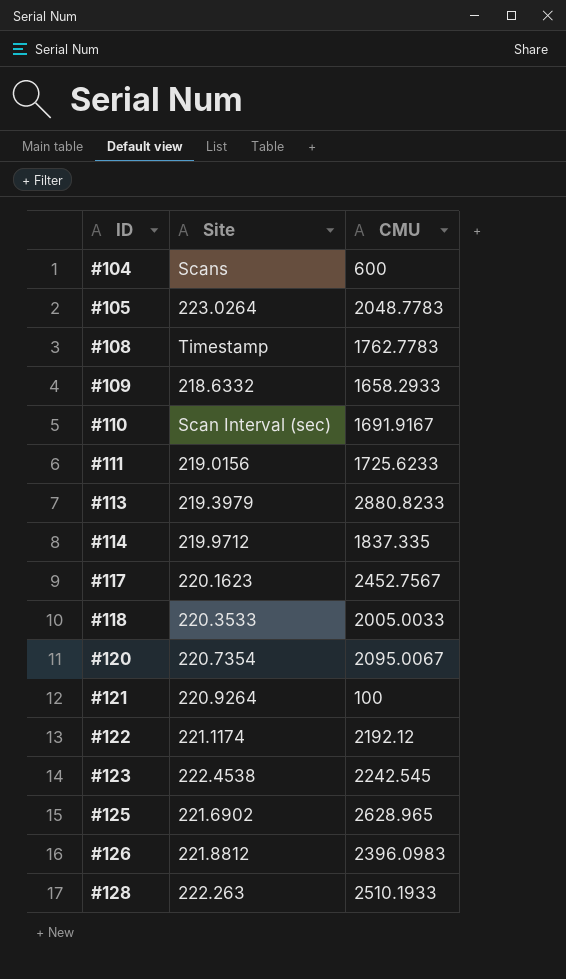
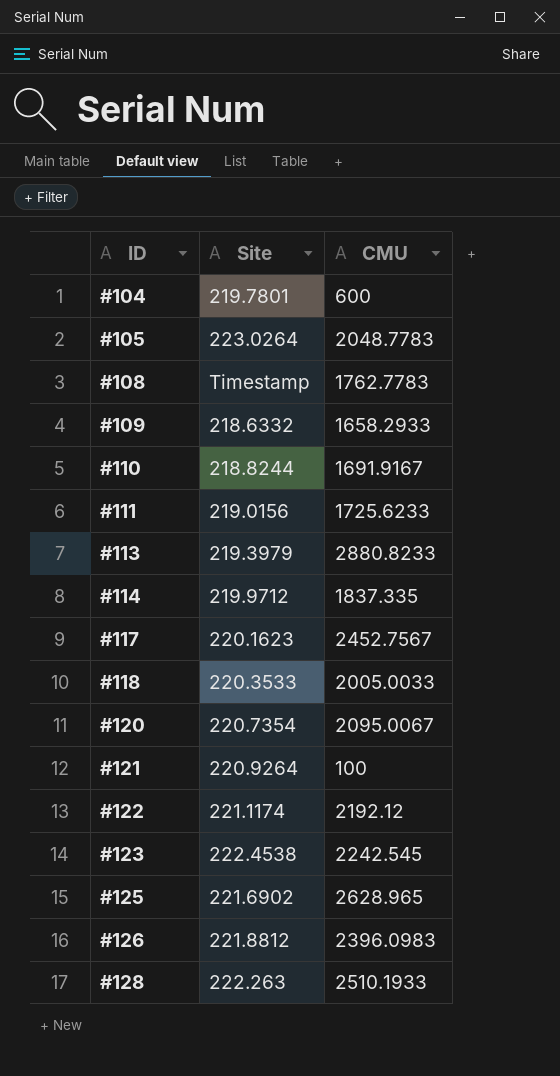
#104 | Site: Scans -> 219.7801
#110 | Site: Scan Interval (sec) -> 218.8244

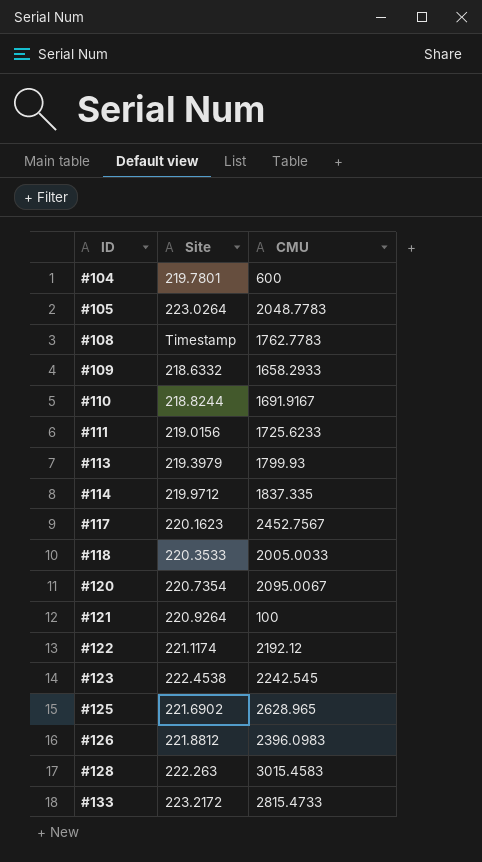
#113 | CMU: 2880.8233 -> 1799.93
#128 | CMU: 2510.1933 -> 3015.4583
row #133: none -> 223.2172 | 2815.4733

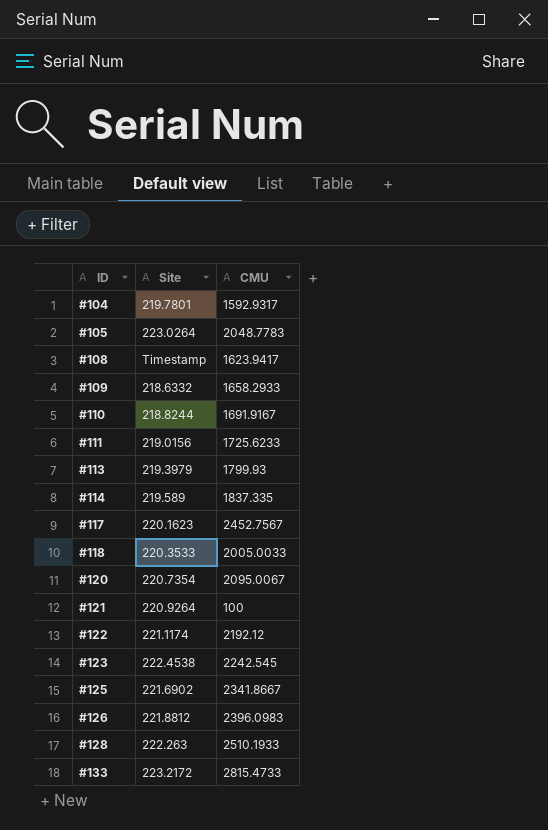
#104 | CMU: 600 -> 1592.9317
#108 | CMU: 1762.7783 -> 1623.9417
#114 | Site: 219.9712 -> 219.589
#125 | CMU: 2628.965 -> 2341.8667
#128 | CMU: 3015.4583 -> 2510.1933

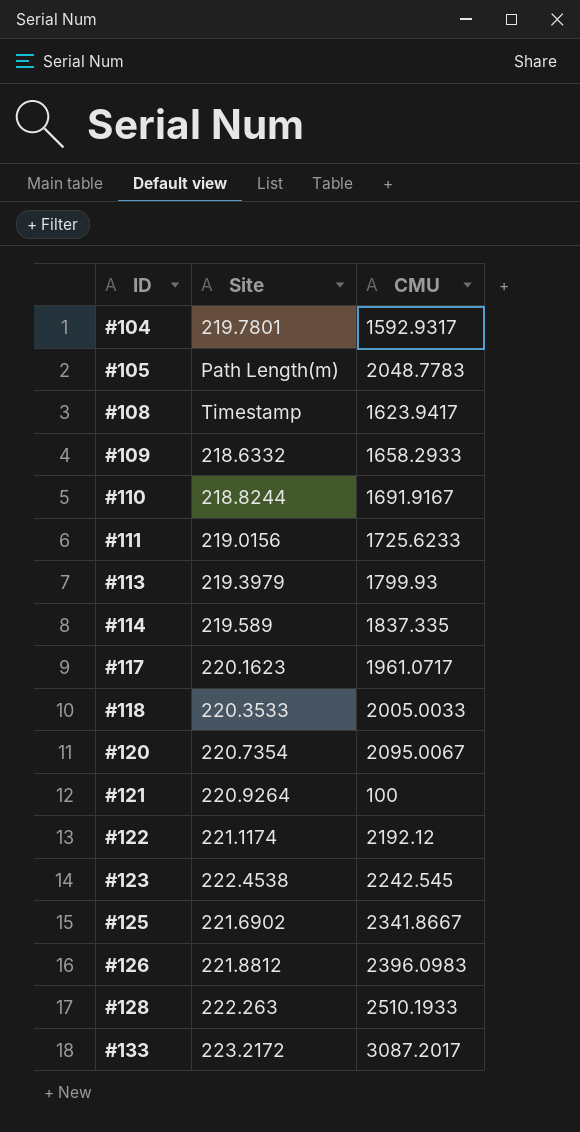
#105 | Site: 223.0264 -> Path Length(m)
#117 | CMU: 2452.7567 -> 1961.0717
#133 | CMU: 2815.4733 -> 3087.2017

